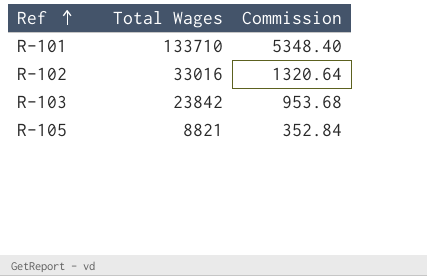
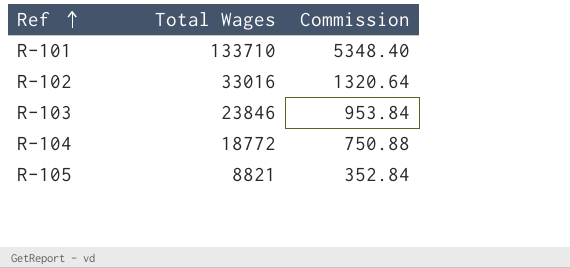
R-103 | Total Wages: 23842 -> 23846
R-103 | Commission: 953.68 -> 953.84
row R-104: none -> 18772 | 750.88

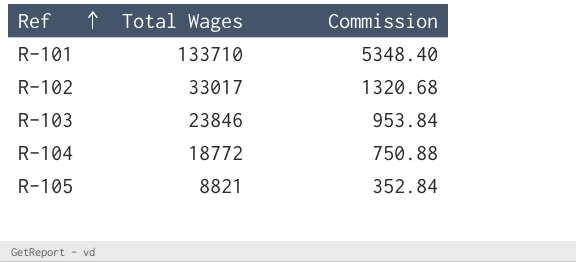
R-102 | Total Wages: 33016 -> 33017
R-102 | Commission: 1320.64 -> 1320.68

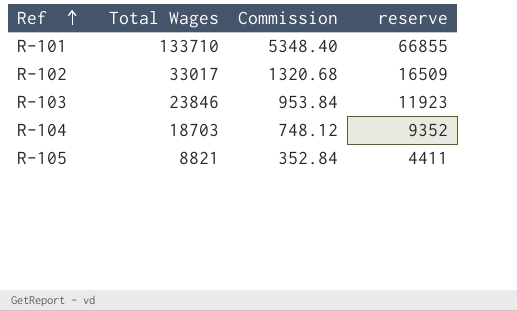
column reserve | formula: none -> [Total Wages] * 0.5
R-104 | Total Wages: 18772 -> 18703
R-104 | Commission: 750.88 -> 748.12

